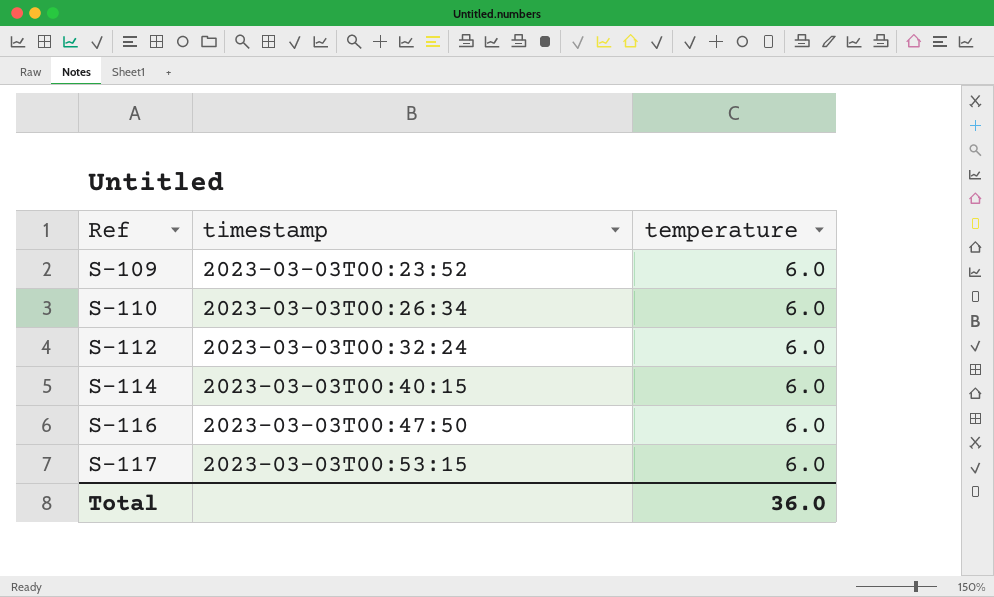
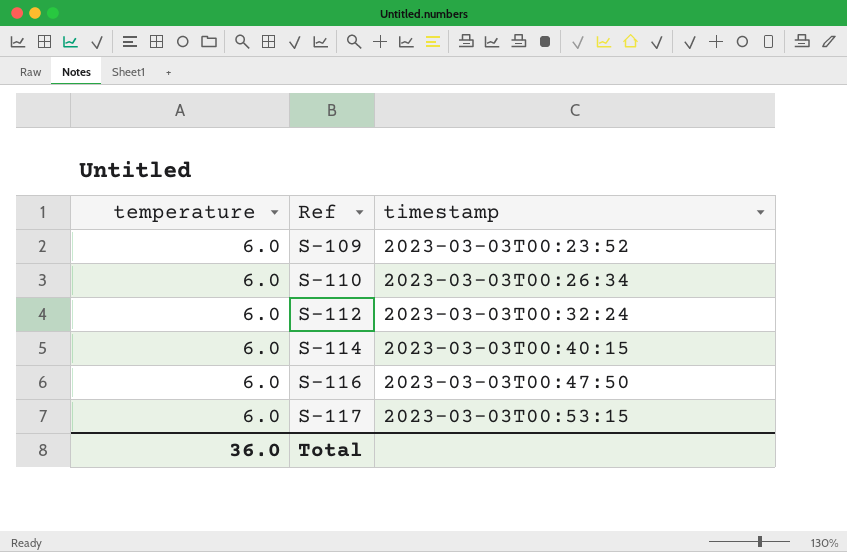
column temperature | position: 3 -> 1

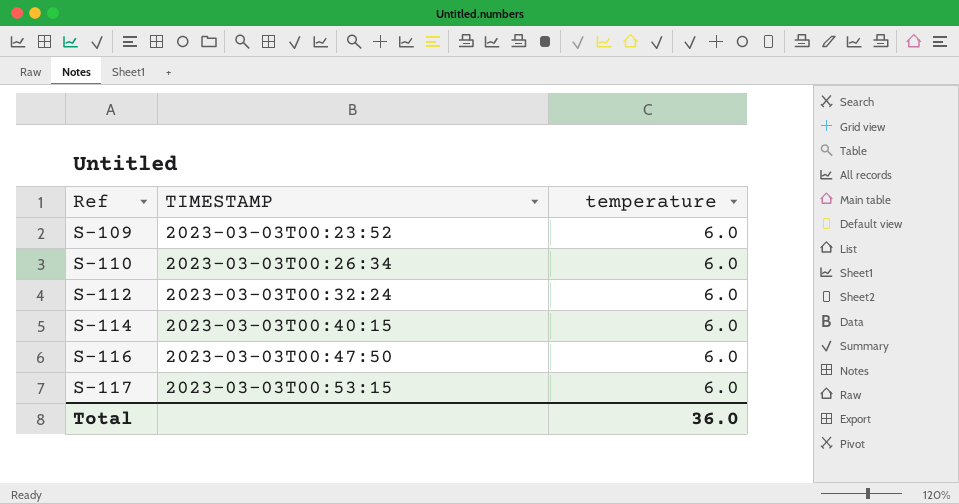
column name: timestamp -> TIMESTAMP
column temperature | position: 1 -> 3

